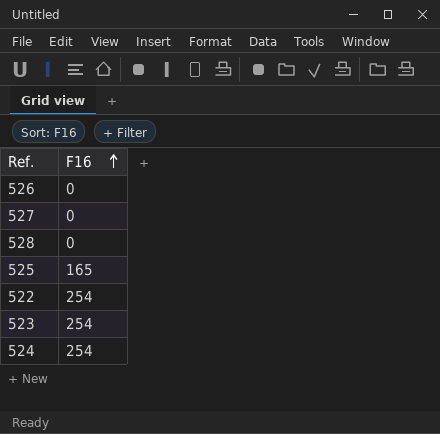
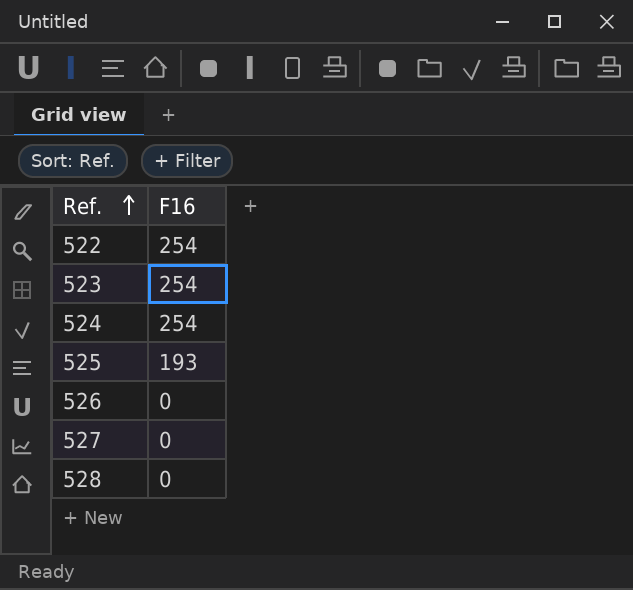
row order: F16 ascending -> Ref. ascending
525 | F16: 165 -> 193

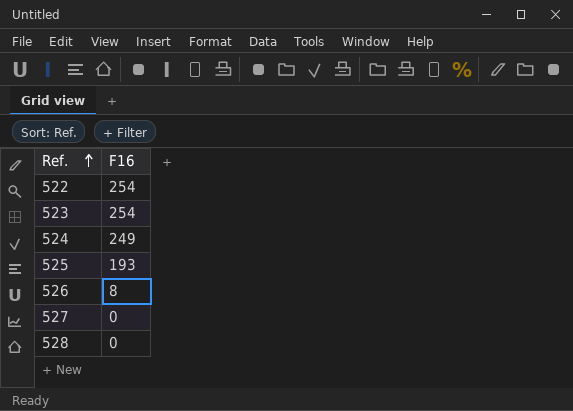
524 | F16: 254 -> 249
526 | F16: 0 -> 8

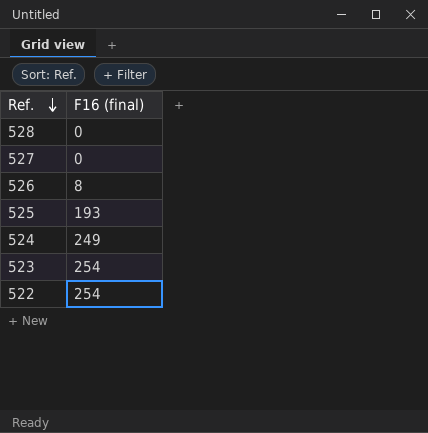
row order: Ref. ascending -> Ref. descending
column name: F16 -> F16 (final)

